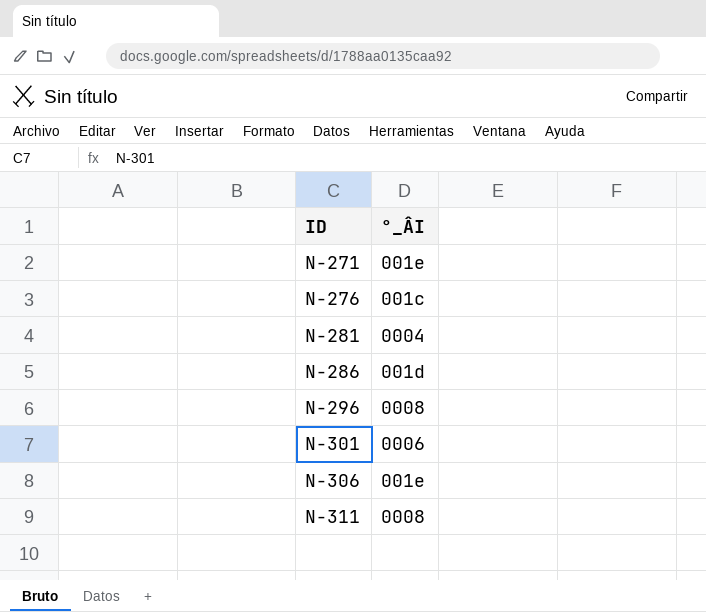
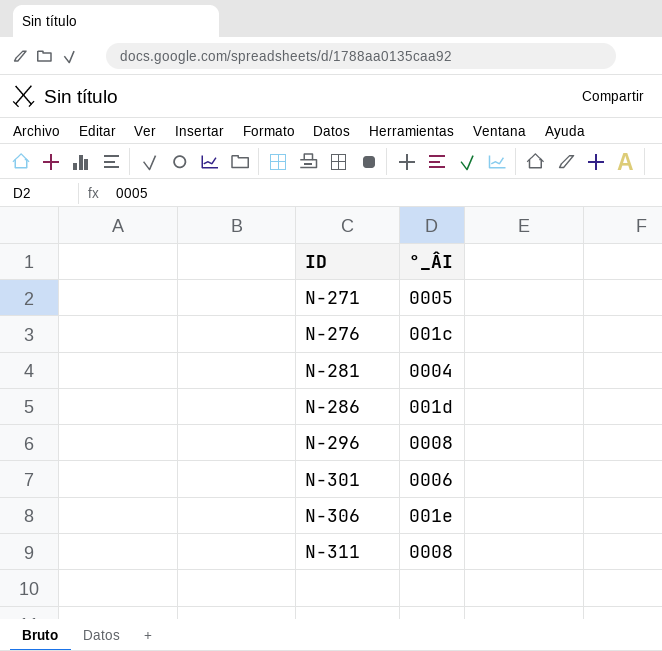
N-271 | °_ÂI: 001e -> 0005

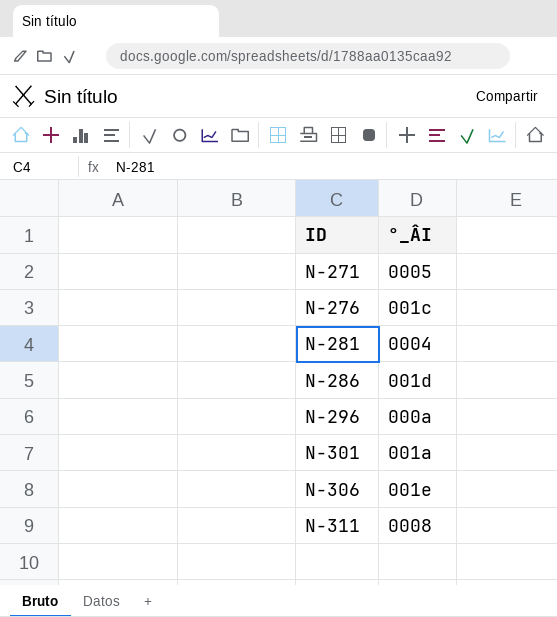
N-296 | °_ÂI: 0008 -> 000a
N-301 | °_ÂI: 0006 -> 001a

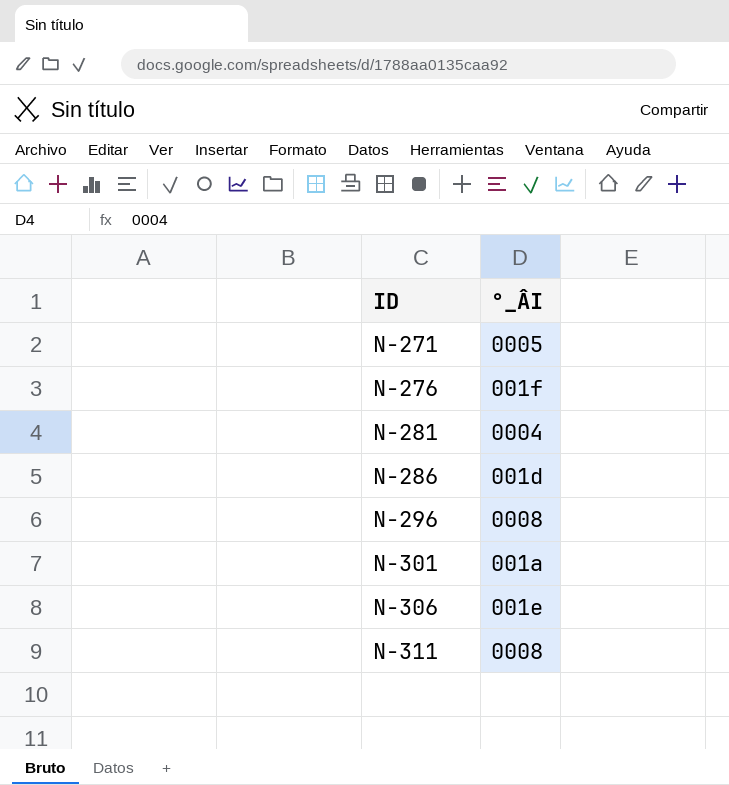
N-276 | °_ÂI: 001c -> 001f
N-296 | °_ÂI: 000a -> 0008

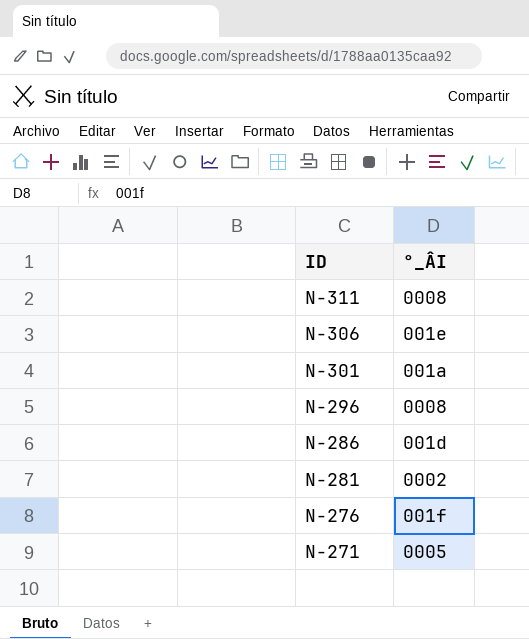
row order: ID ascending -> ID descending
N-281 | °_ÂI: 0004 -> 0002

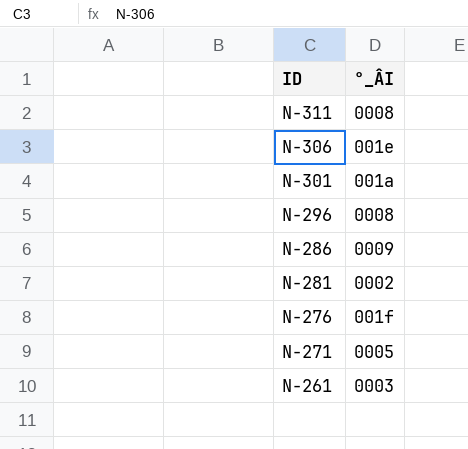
N-286 | °_ÂI: 001d -> 0009
row N-261: none -> 0003

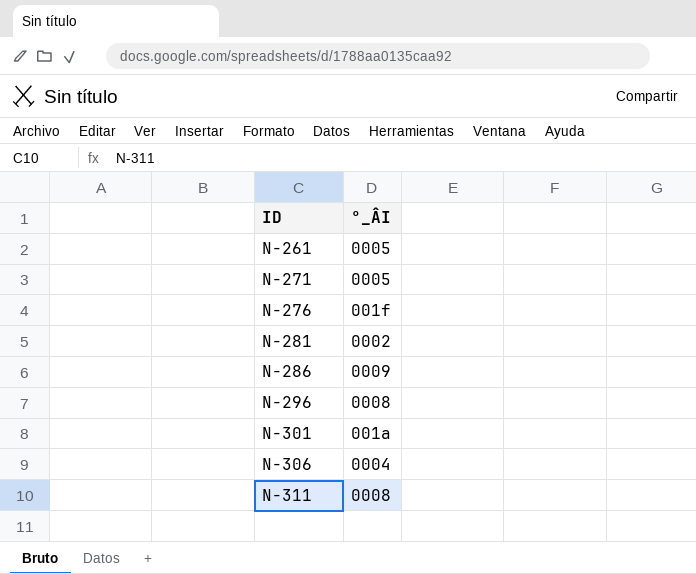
row order: ID descending -> ID ascending
N-261 | °_ÂI: 0003 -> 0005
N-306 | °_ÂI: 001e -> 0004

